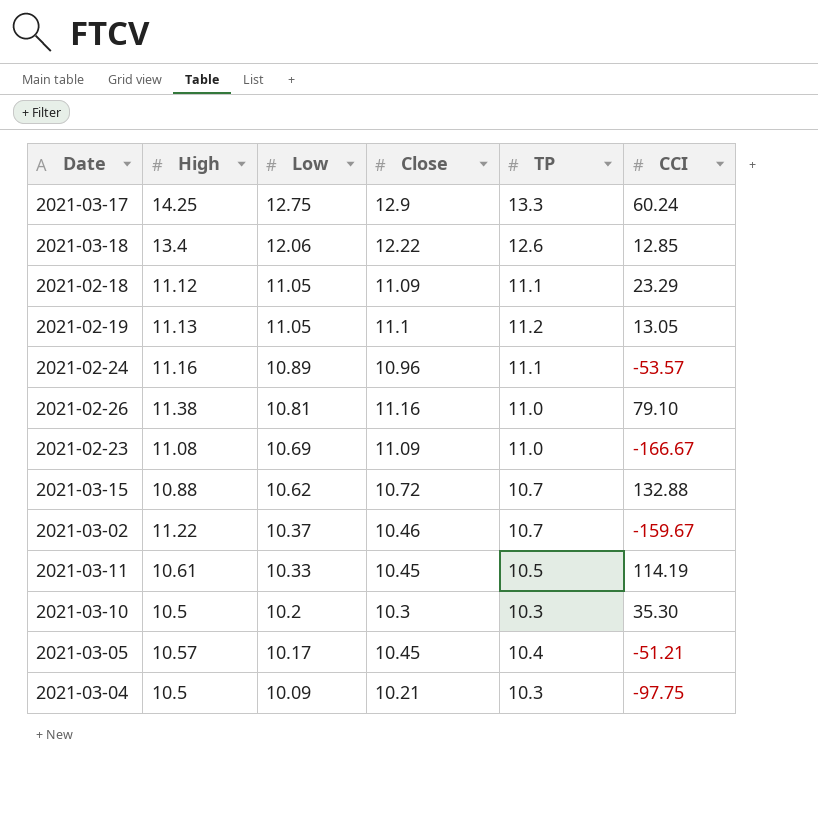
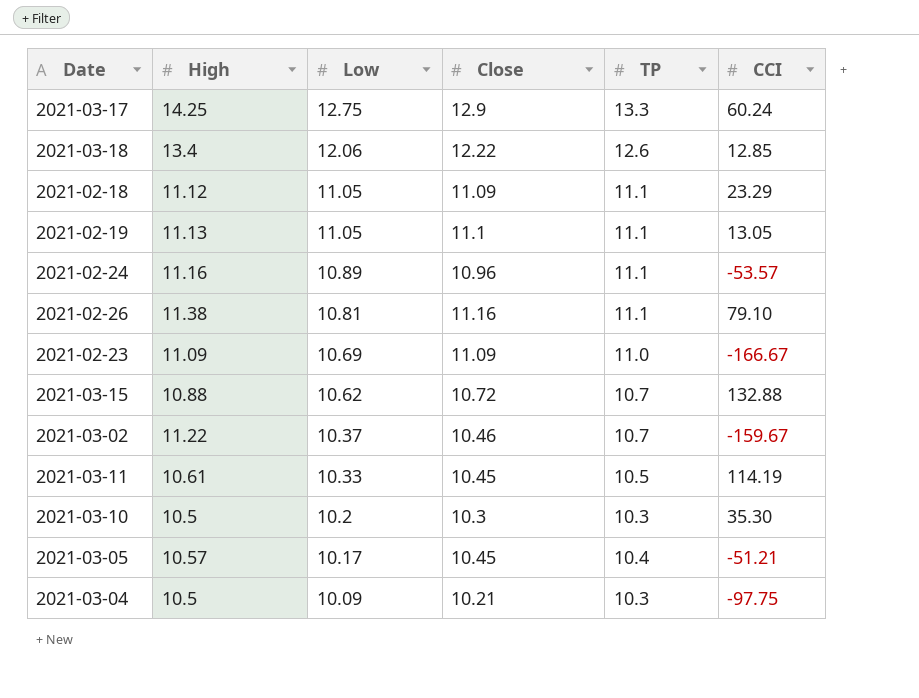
2021-02-19 | TP: 11.2 -> 11.1
2021-02-26 | TP: 11.0 -> 11.1
2021-02-23 | High: 11.08 -> 11.09

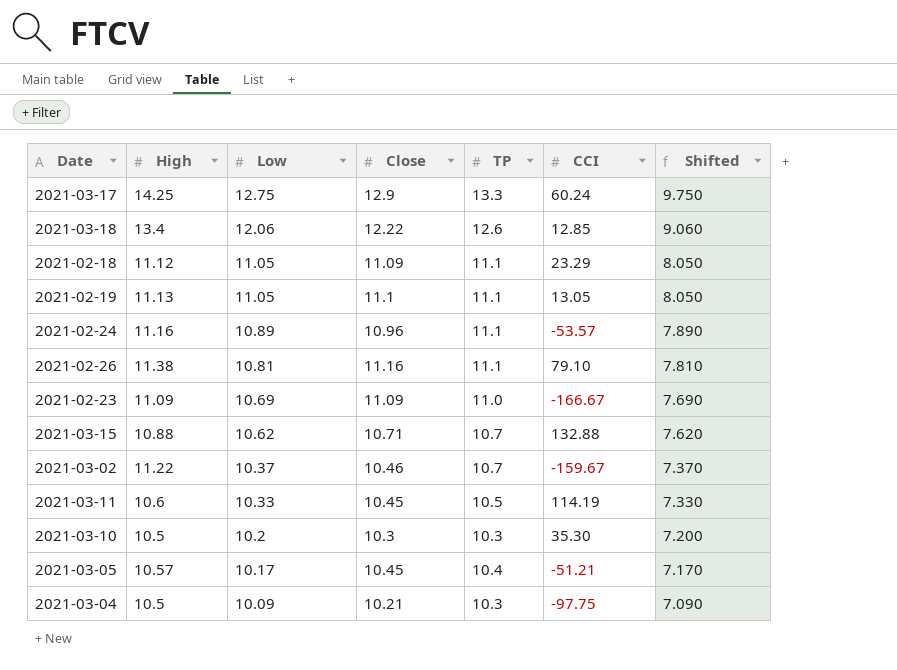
column Shifted | formula: none -> [Low] - 3
2021-03-15 | Close: 10.72 -> 10.71
2021-03-11 | High: 10.61 -> 10.6

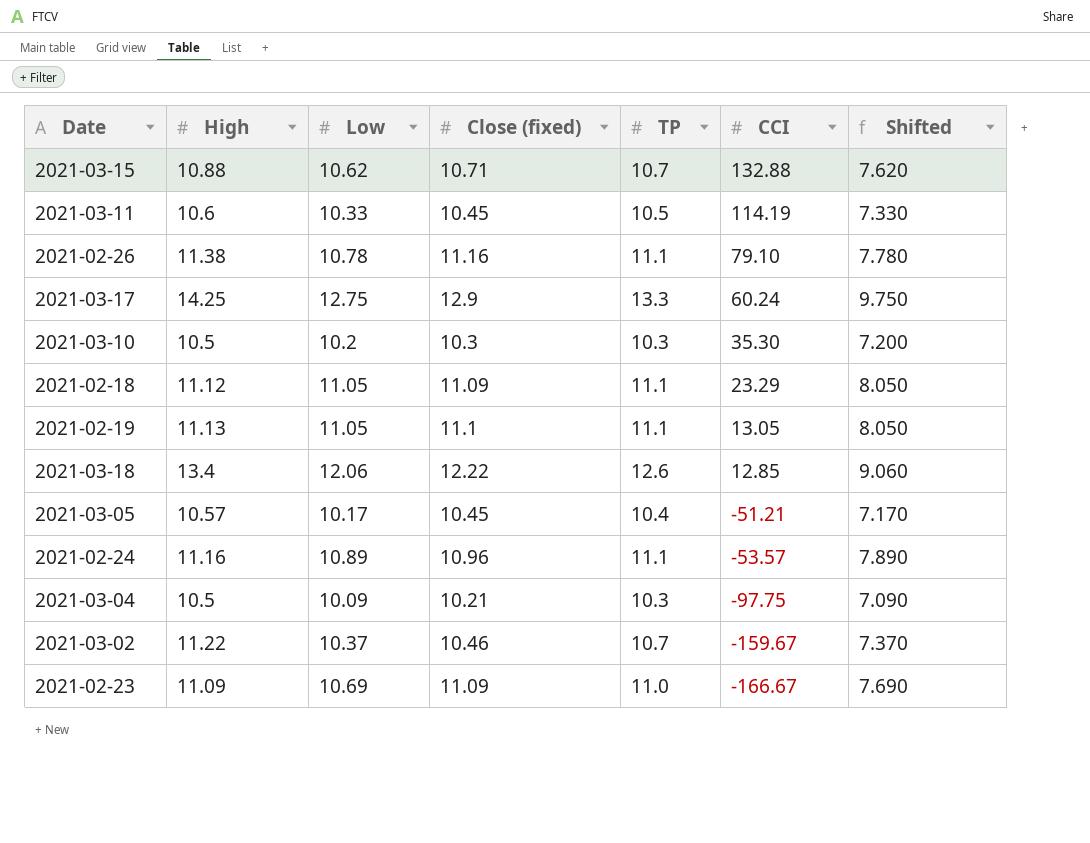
row order: Low descending -> CCI descending
column name: Close -> Close (fixed)
2021-02-26 | Low: 10.81 -> 10.78
2021-02-26 | Shifted: 7.810 -> 7.780

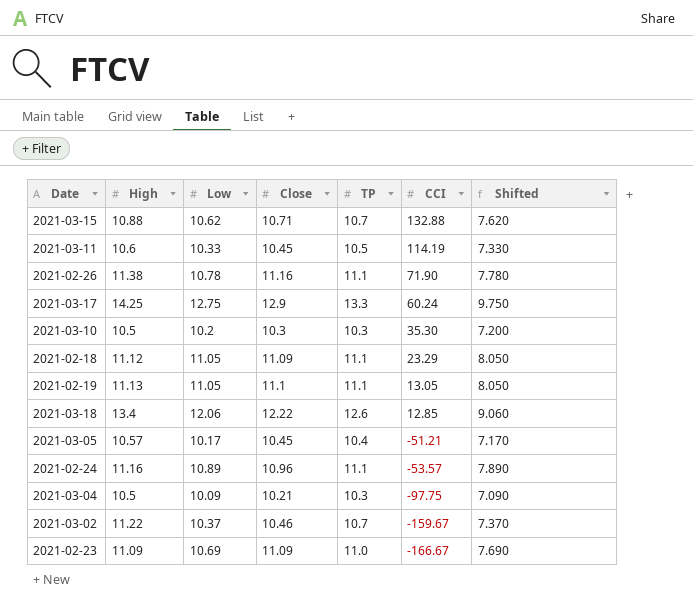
column name: Close (fixed) -> Close
2021-02-26 | CCI: 79.10 -> 71.90

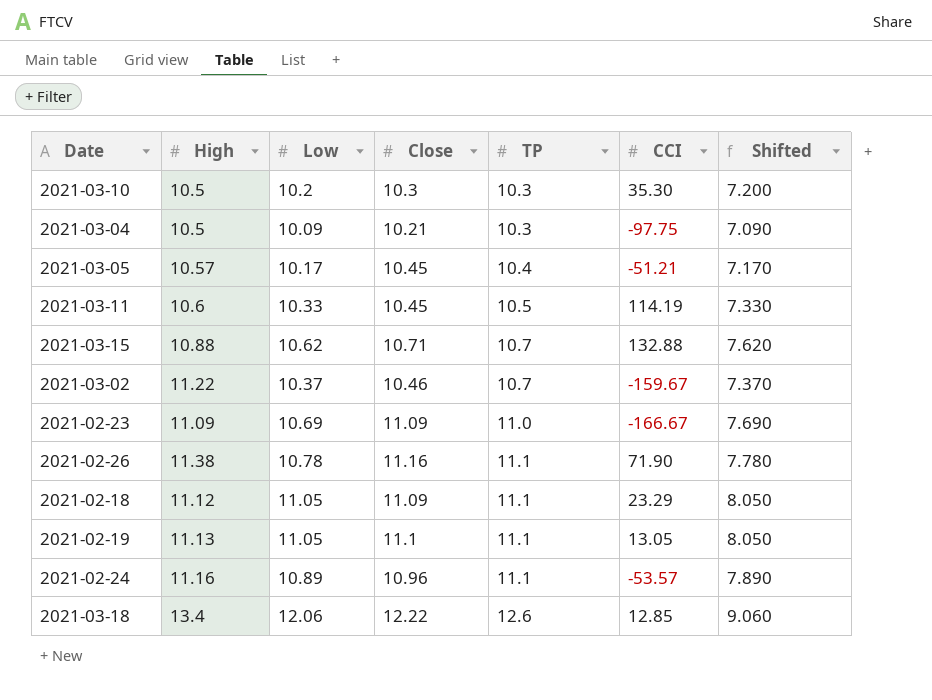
row order: CCI descending -> TP ascending
row 2021-03-17: 14.25 | 12.75 | 12.9 | 13.3 | 60.24 | 9.750 -> none

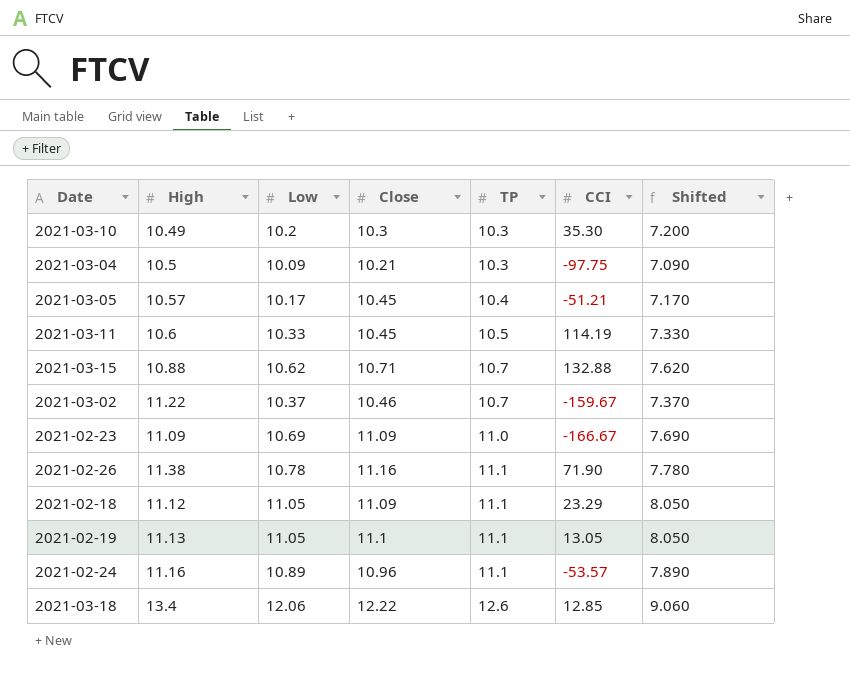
2021-03-10 | High: 10.5 -> 10.49

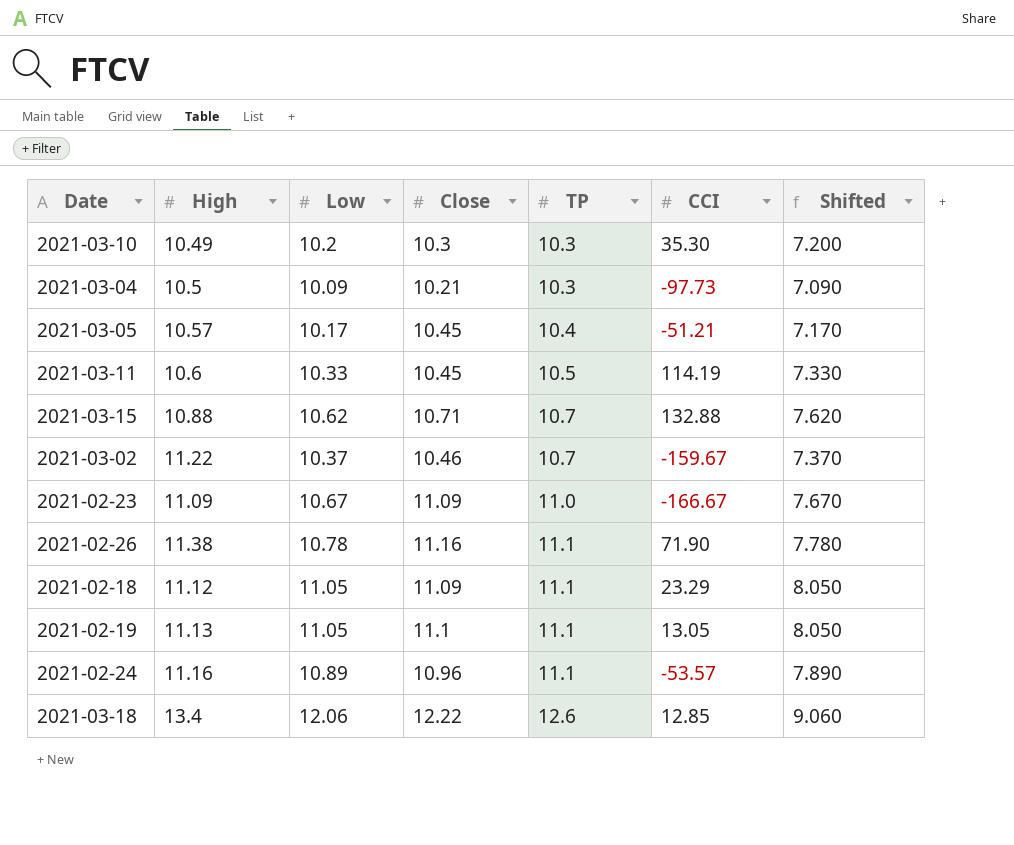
2021-03-04 | CCI: -97.75 -> -97.73
2021-02-23 | Low: 10.69 -> 10.67
2021-02-23 | Shifted: 7.690 -> 7.670

